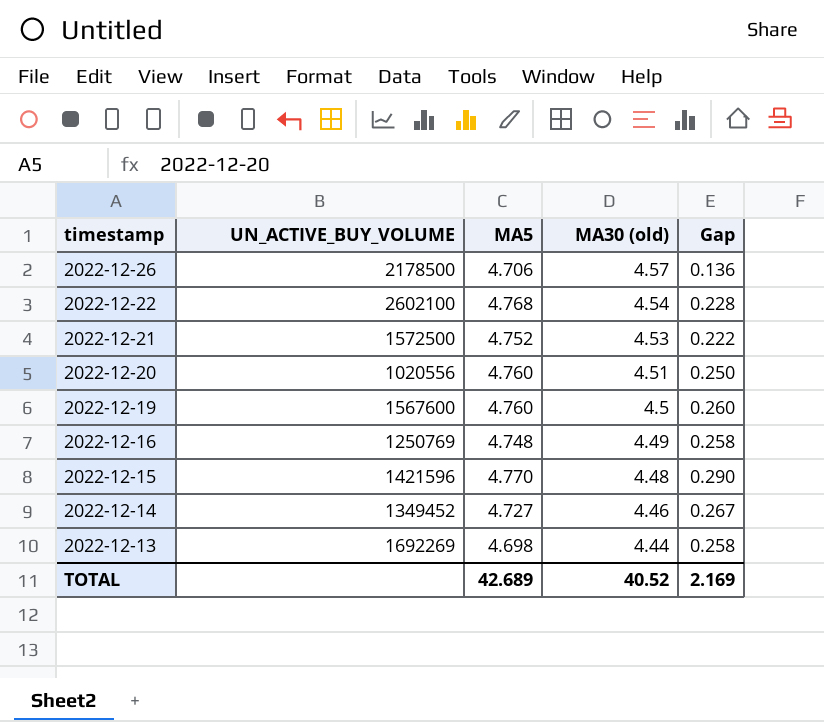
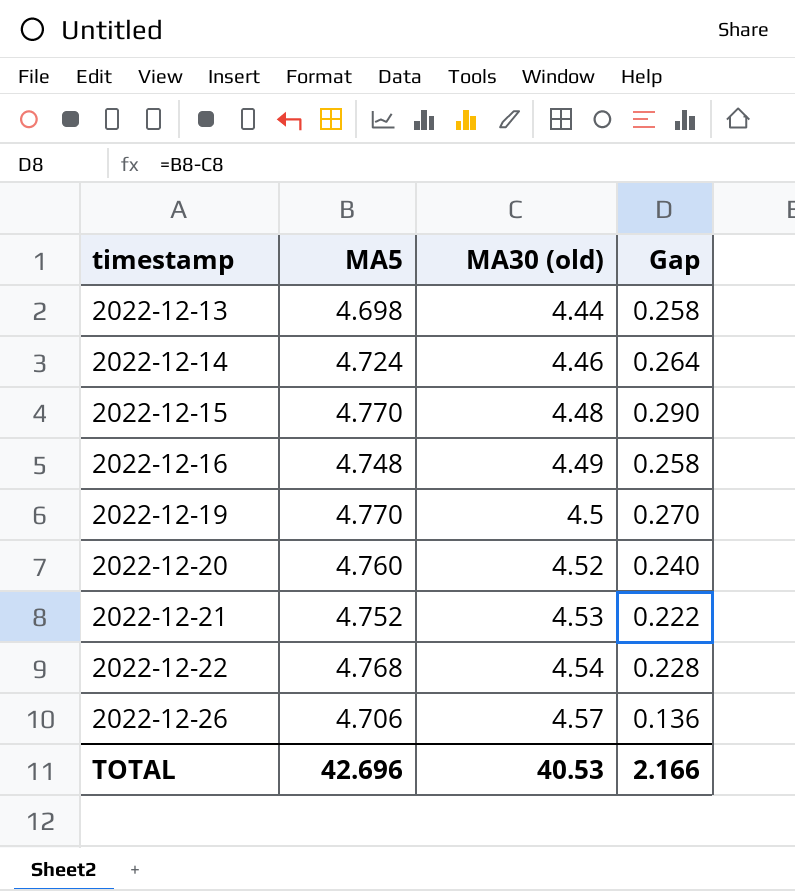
row order: timestamp descending -> timestamp ascending
column UN_ACTIVE_BUY_VOLUME | position: 2 -> none
2022-12-14 | MA5: 4.727 -> 4.724
2022-12-14 | Gap: 0.267 -> 0.264
2022-12-19 | MA5: 4.760 -> 4.770
2022-12-19 | Gap: 0.260 -> 0.270
2022-12-20 | MA30 (old): 4.51 -> 4.52
2022-12-20 | Gap: 0.250 -> 0.240
TOTAL | MA5: 42.689 -> 42.696
TOTAL | MA30 (old): 40.52 -> 40.53
TOTAL | Gap: 2.169 -> 2.166

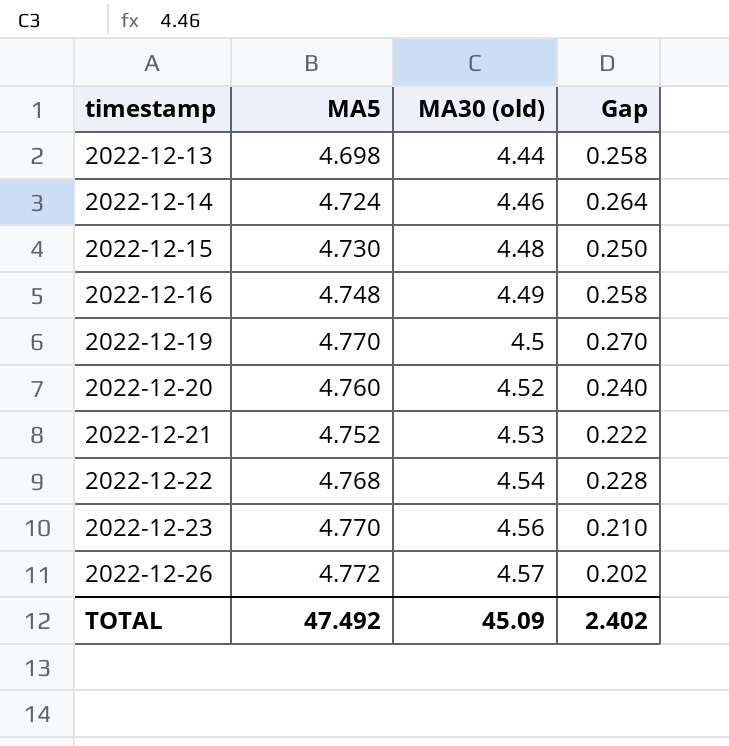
2022-12-15 | MA5: 4.770 -> 4.730
2022-12-15 | Gap: 0.290 -> 0.250
row 2022-12-23: none -> 4.770 | 4.56 | 0.210
2022-12-26 | MA5: 4.706 -> 4.772
2022-12-26 | Gap: 0.136 -> 0.202
TOTAL | MA5: 42.696 -> 47.492
TOTAL | MA30 (old): 40.53 -> 45.09
TOTAL | Gap: 2.166 -> 2.402

